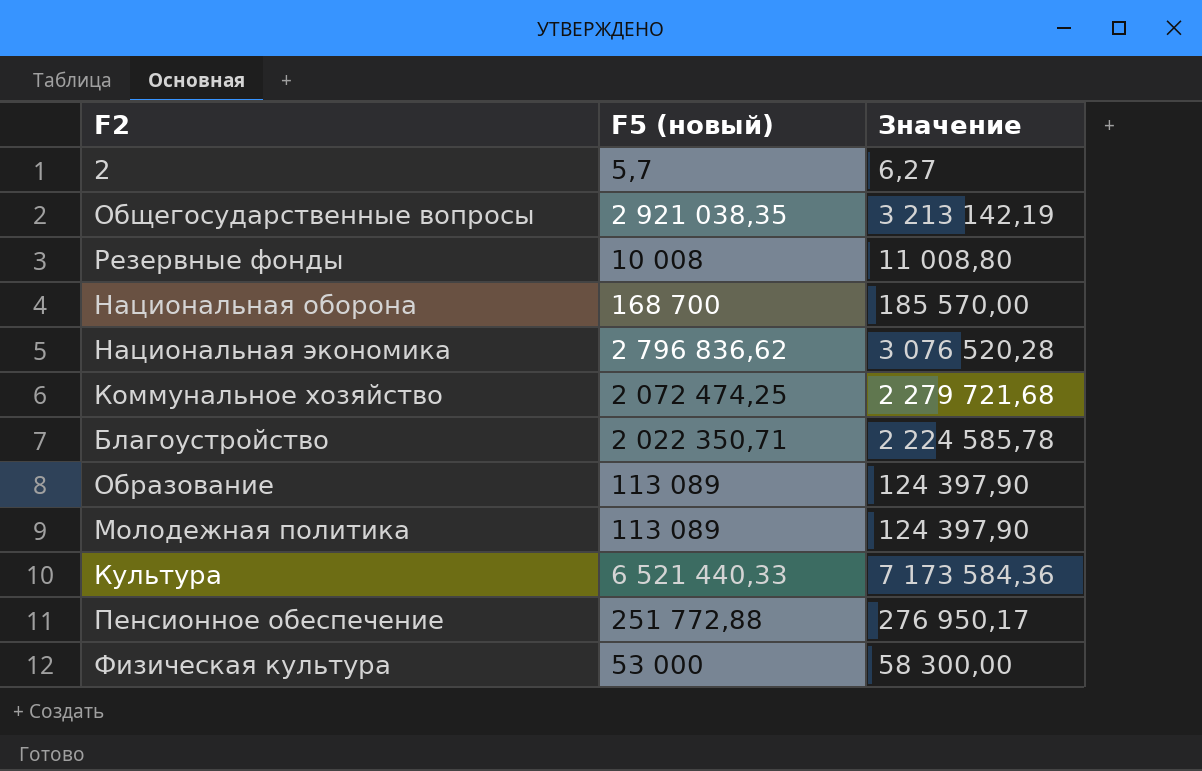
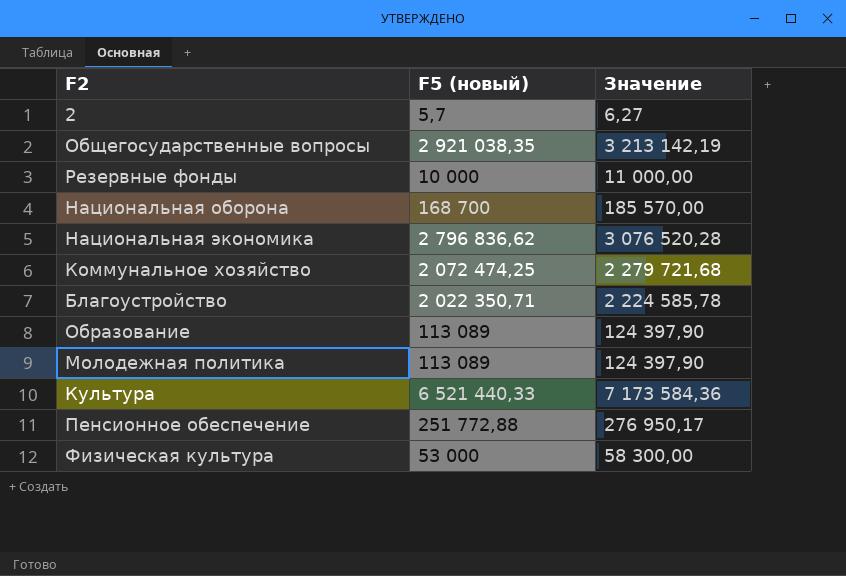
Резервные фонды | F5 (новый): 10 008 -> 10 000
Резервные фонды | Значение: 11 008,80 -> 11 000,00

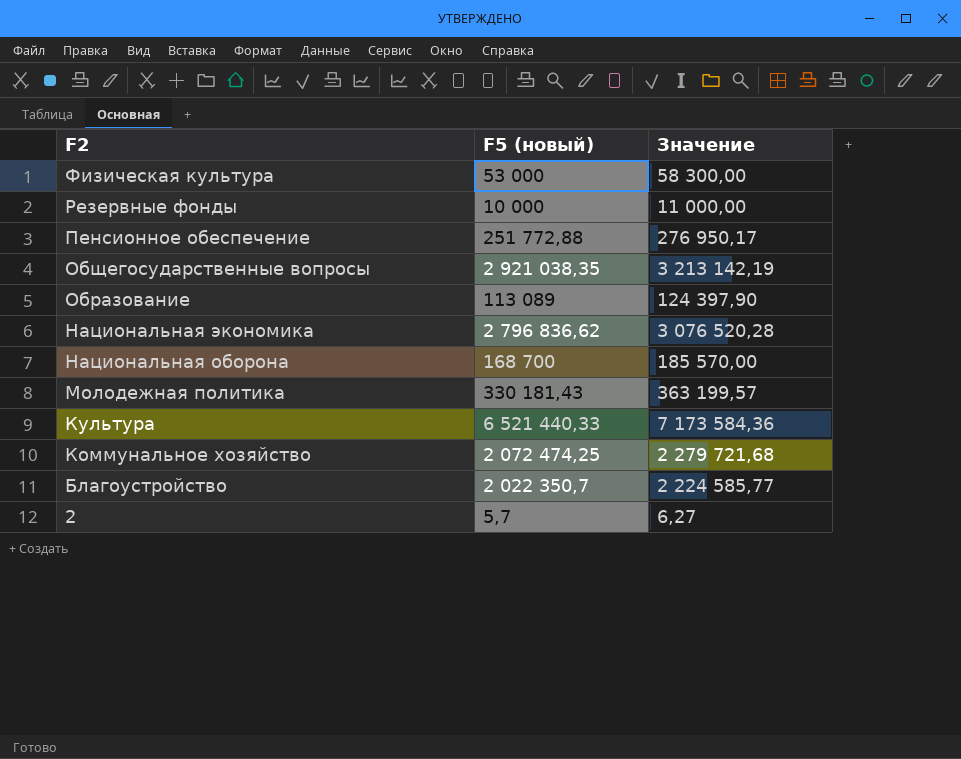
row order: none -> F2 descending
Молодежная политика | F5 (новый): 113 089 -> 330 181,43
Молодежная политика | Значение: 124 397,90 -> 363 199,57
Благоустройство | F5 (новый): 2 022 350,71 -> 2 022 350,7
Благоустройство | Значение: 2 224 585,78 -> 2 224 585,77

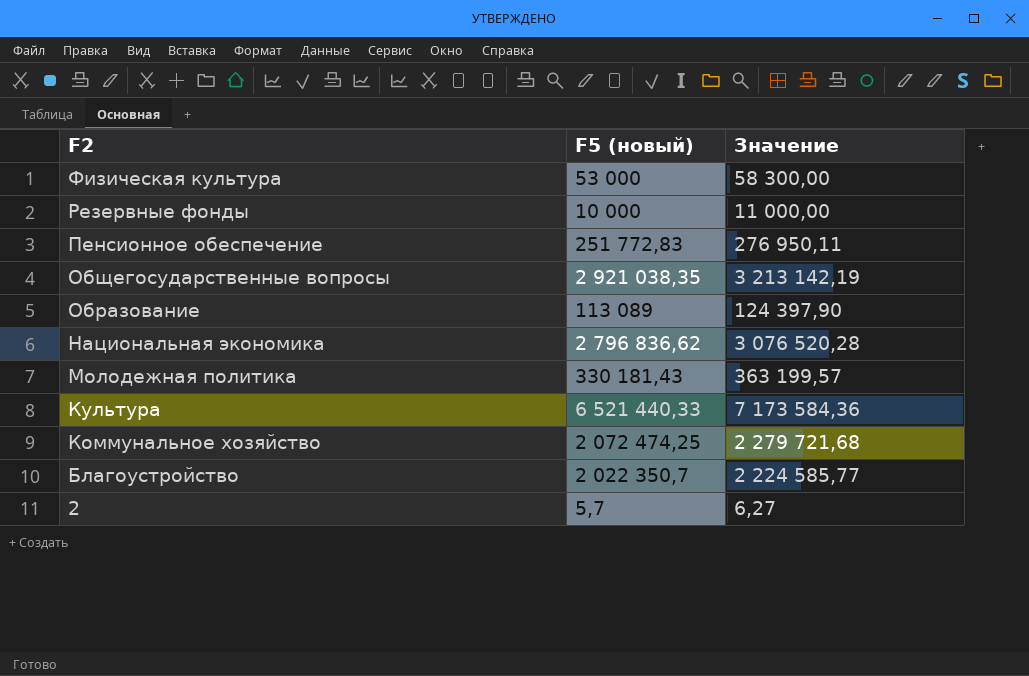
row Национальная оборона: 168 700 | 185 570,00 -> none
Пенсионное обеспечение | F5 (новый): 251 772,88 -> 251 772,83
Пенсионное обеспечение | Значение: 276 950,17 -> 276 950,11

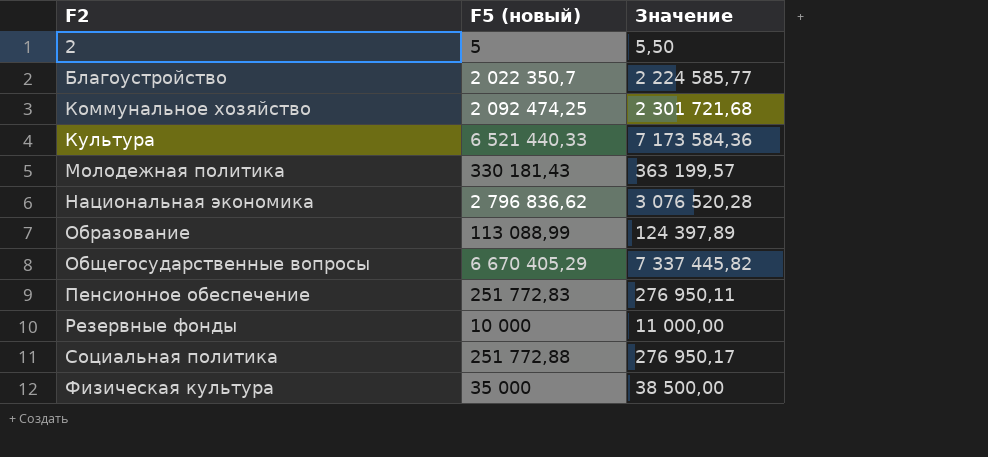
row order: F2 descending -> F2 ascending
2 | F5 (новый): 5,7 -> 5
2 | Значение: 6,27 -> 5,50
Коммунальное хозяйство | F5 (новый): 2 072 474,25 -> 2 092 474,25
Коммунальное хозяйство | Значение: 2 279 721,68 -> 2 301 721,68
Образование | F5 (новый): 113 089 -> 113 088,99
Образование | Значение: 124 397,90 -> 124 397,89
Общегосударственные вопросы | F5 (новый): 2 921 038,35 -> 6 670 405,29
Общегосударственные вопросы | Значение: 3 213 142,19 -> 7 337 445,82
row Социальная политика: none -> 251 772,88 | 276 950,17
Физическая культура | F5 (новый): 53 000 -> 35 000
Физическая культура | Значение: 58 300,00 -> 38 500,00

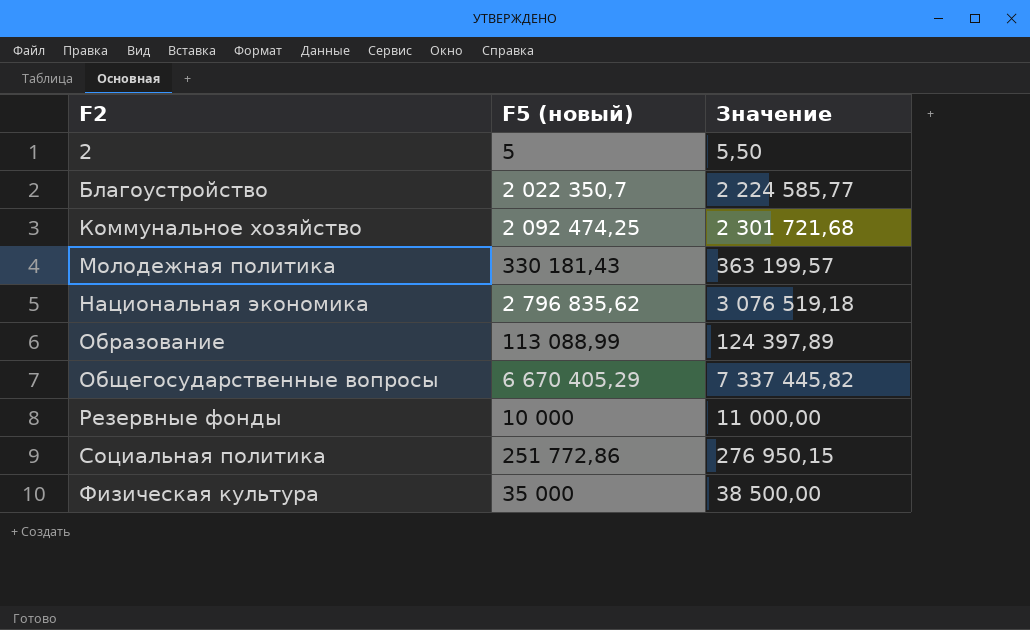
row Культура: 6 521 440,33 | 7 173 584,36 -> none
row Пенсионное обеспечение: 251 772,83 | 276 950,11 -> none
Национальная экономика | F5 (новый): 2 796 836,62 -> 2 796 835,62
Национальная экономика | Значение: 3 076 520,28 -> 3 076 519,18
Социальная политика | F5 (новый): 251 772,88 -> 251 772,86
Социальная политика | Значение: 276 950,17 -> 276 950,15

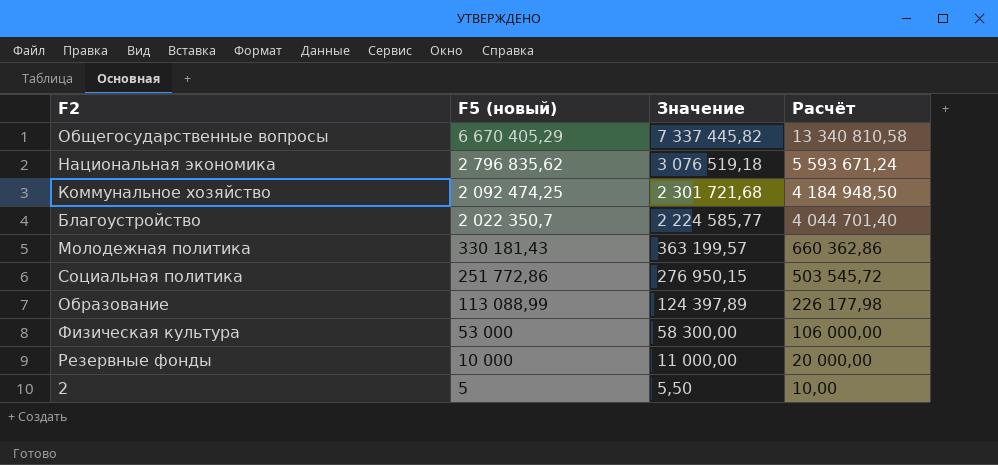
row order: F2 ascending -> F5 (новый) descending
column Расчёт | formula: none -> [F5 (новый)] * 2
Физическая культура | F5 (новый): 35 000 -> 53 000
Физическая культура | Значение: 38 500,00 -> 58 300,00

